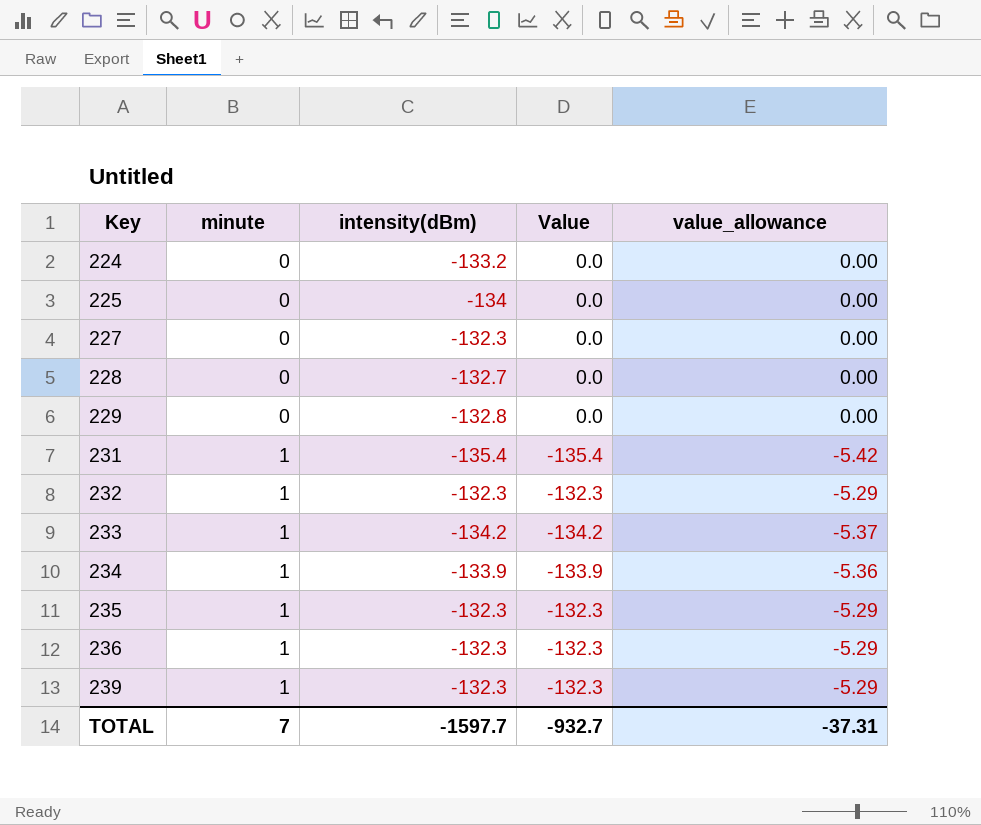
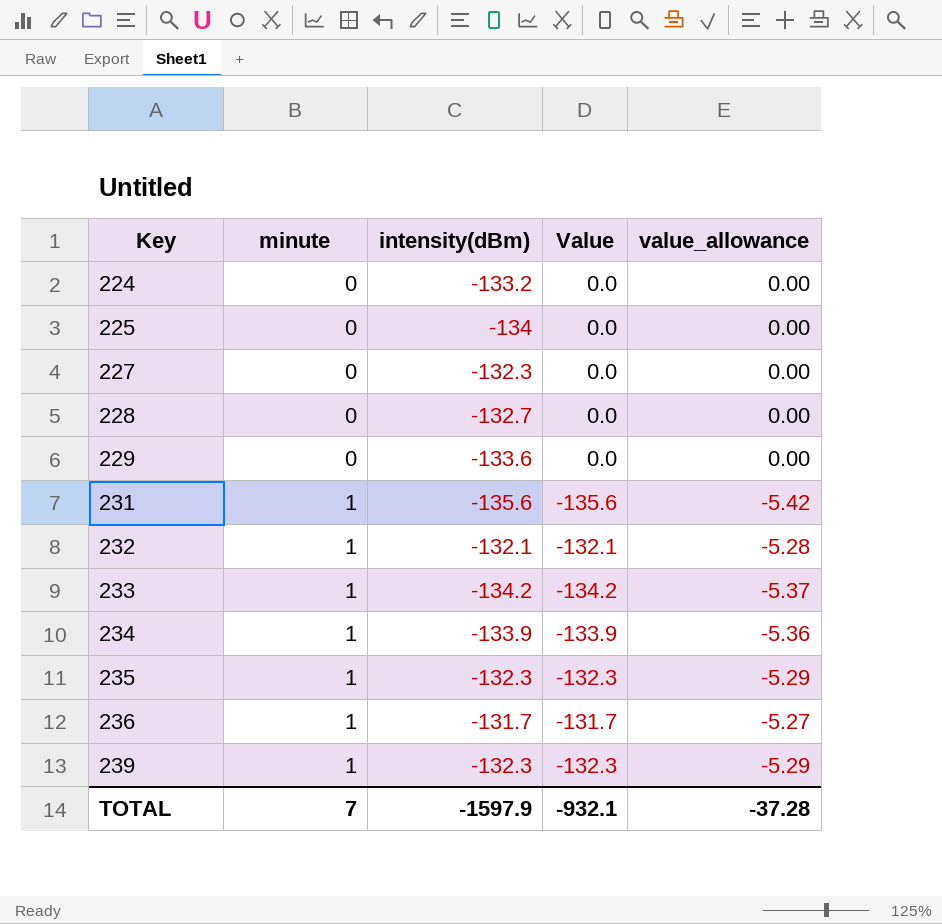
229 | intensity(dBm): -132.8 -> -133.6
231 | intensity(dBm): -135.4 -> -135.6
231 | Value: -135.4 -> -135.6
232 | intensity(dBm): -132.3 -> -132.1
232 | Value: -132.3 -> -132.1
232 | value_allowance: -5.29 -> -5.28
236 | intensity(dBm): -132.3 -> -131.7
236 | Value: -132.3 -> -131.7
236 | value_allowance: -5.29 -> -5.27
TOTAL | intensity(dBm): -1597.7 -> -1597.9
TOTAL | Value: -932.7 -> -932.1
TOTAL | value_allowance: -37.31 -> -37.28

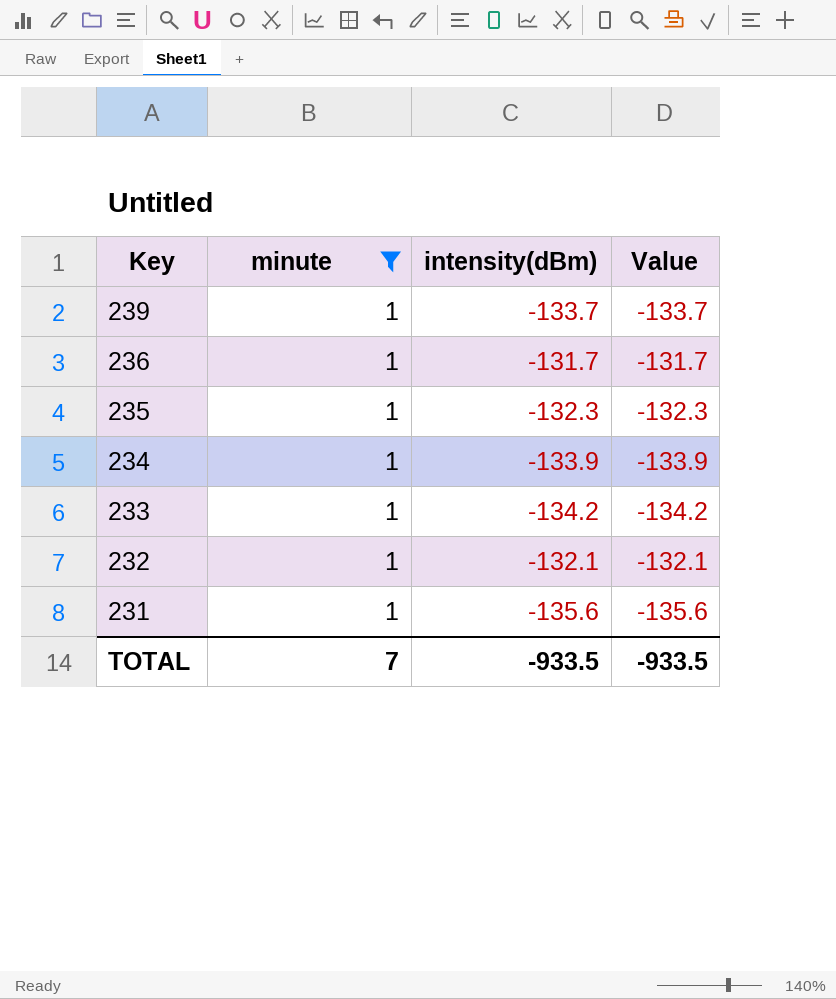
filter: none -> minute = 1
row order: Key ascending -> Key descending
column value_allowance | formula: [Value] * 0.04 -> none
239 | intensity(dBm): -132.3 -> -133.7
239 | Value: -132.3 -> -133.7
TOTAL | intensity(dBm): -1597.9 -> -933.5
TOTAL | Value: -932.1 -> -933.5

